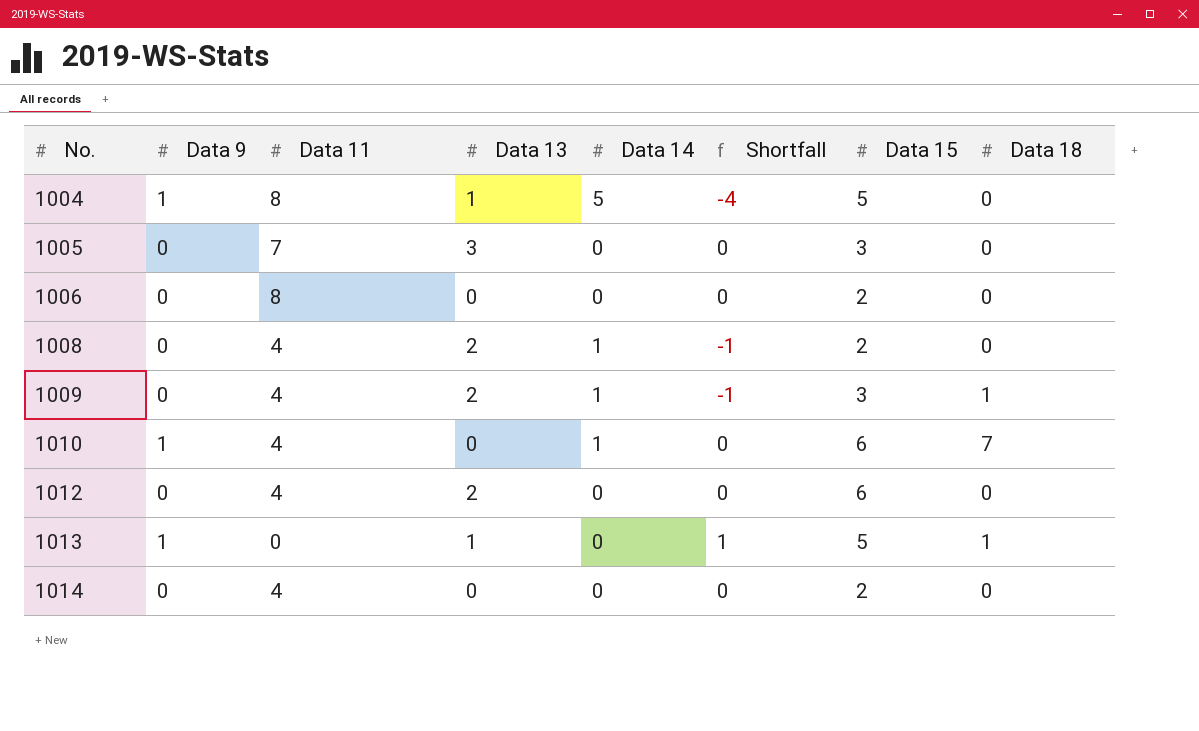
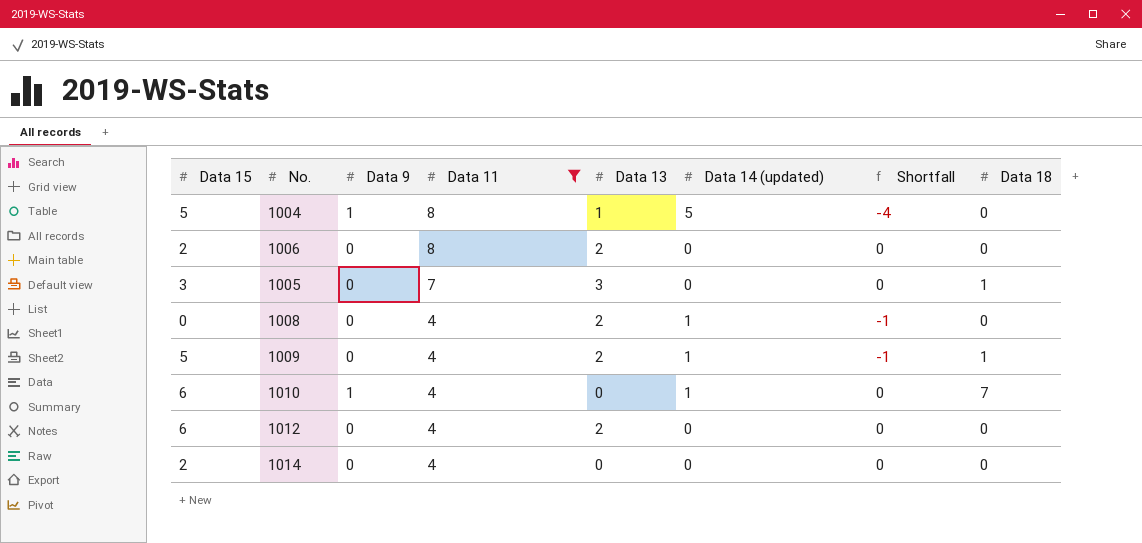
filter: none -> Data 11 != 0
row order: No. ascending -> Data 11 descending
column Data 15 | position: 7 -> 1
column name: Data 14 -> Data 14 (updated)
1006 | Data 13: 0 -> 2
1005 | Data 18: 0 -> 1
1008 | Data 15: 2 -> 0
1009 | Data 15: 3 -> 5

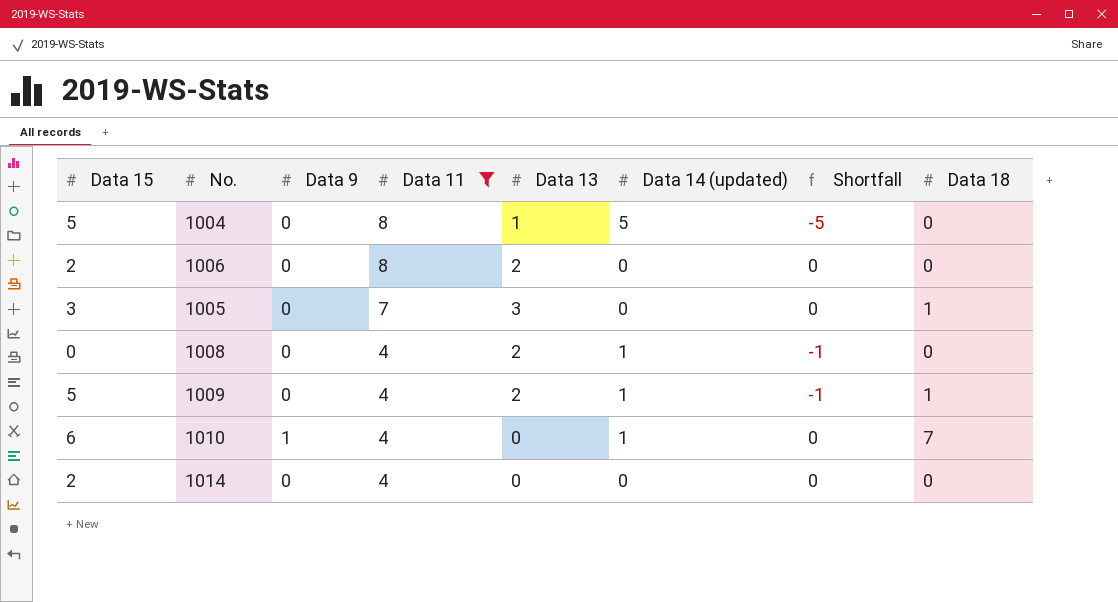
row 1012: 6 | 0 | 4 | 2 | 0 | 0 | 0 -> none
1004 | Data 9: 1 -> 0
1004 | Shortfall: -4 -> -5

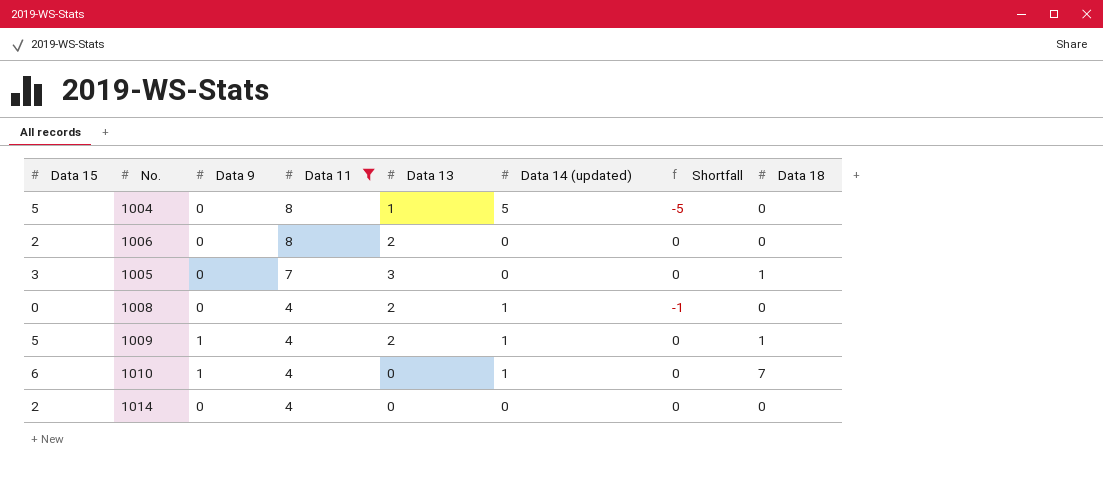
1009 | Data 9: 0 -> 1
1009 | Shortfall: -1 -> 0

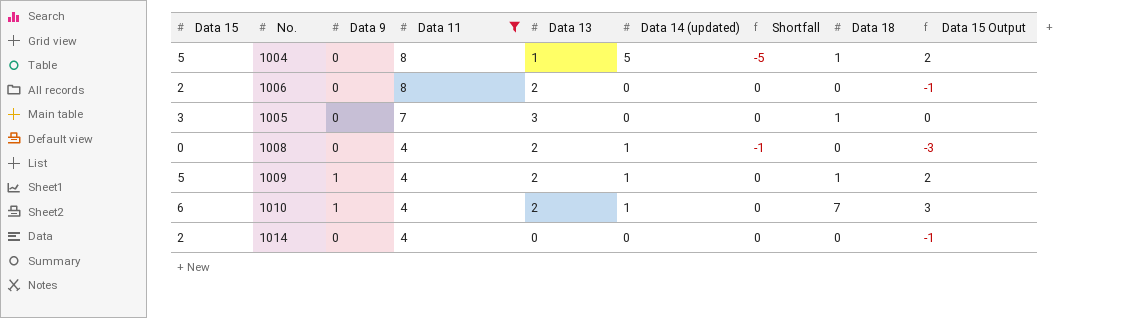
column Data 15 Output | formula: none -> [Data 15] - 3
1004 | Data 18: 0 -> 1
1010 | Data 13: 0 -> 2

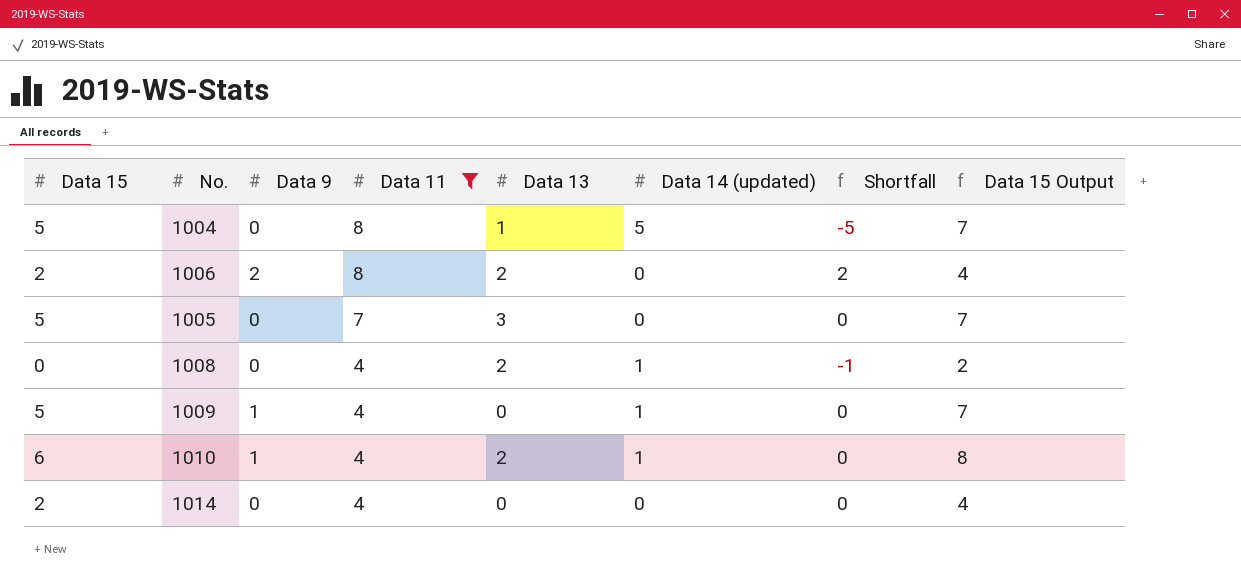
column Data 18 | position: 8 -> none
column Data 15 Output | formula: [Data 15] - 3 -> [Data 15] + 2
1006 | Data 9: 0 -> 2
1006 | Shortfall: 0 -> 2
1005 | Data 15: 3 -> 5
1009 | Data 13: 2 -> 0

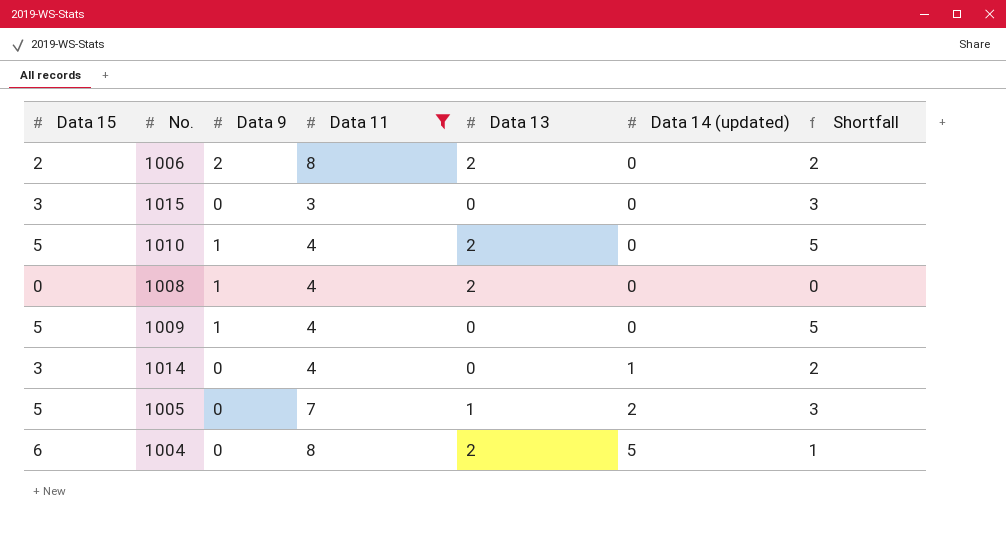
row order: Data 11 descending -> Data 14 (updated) ascending
column Data 15 Output | formula: [Data 15] + 2 -> none
column Shortfall | formula: [Data 9] - [Data 14 (updated)] -> [Data 15] - [Data 14 (updated)]
row 1015: none -> 3 | 0 | 3 | 0 | 0 | 3
1010 | Data 15: 6 -> 5
1010 | Data 14 (updated): 1 -> 0
1008 | Data 9: 0 -> 1
1008 | Data 14 (updated): 1 -> 0
1009 | Data 14 (updated): 1 -> 0
1014 | Data 15: 2 -> 3
1014 | Data 14 (updated): 0 -> 1
1005 | Data 13: 3 -> 1
1005 | Data 14 (updated): 0 -> 2
1004 | Data 15: 5 -> 6
1004 | Data 13: 1 -> 2

